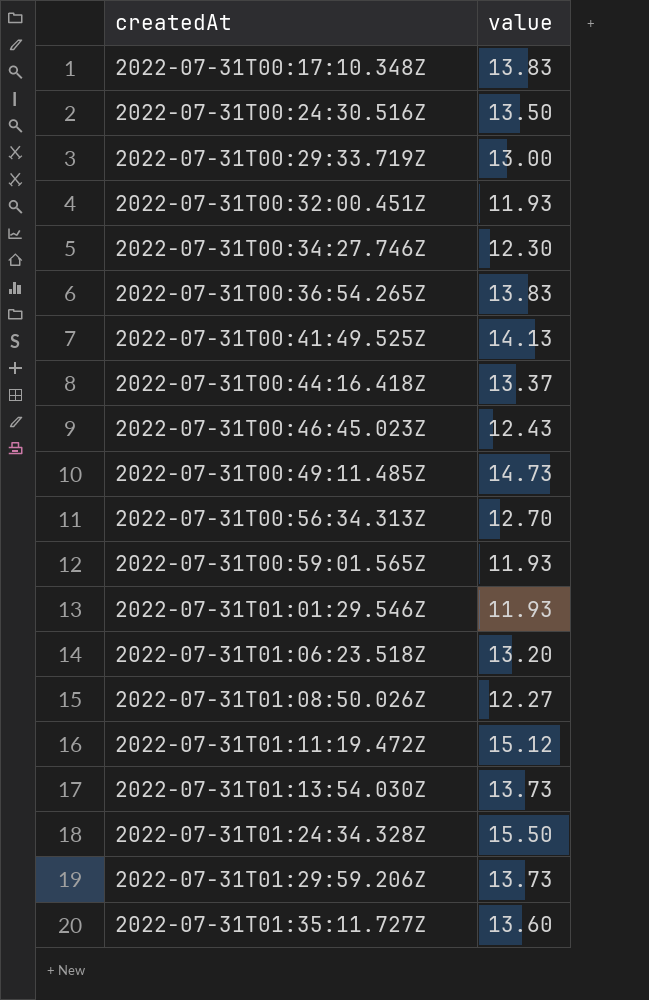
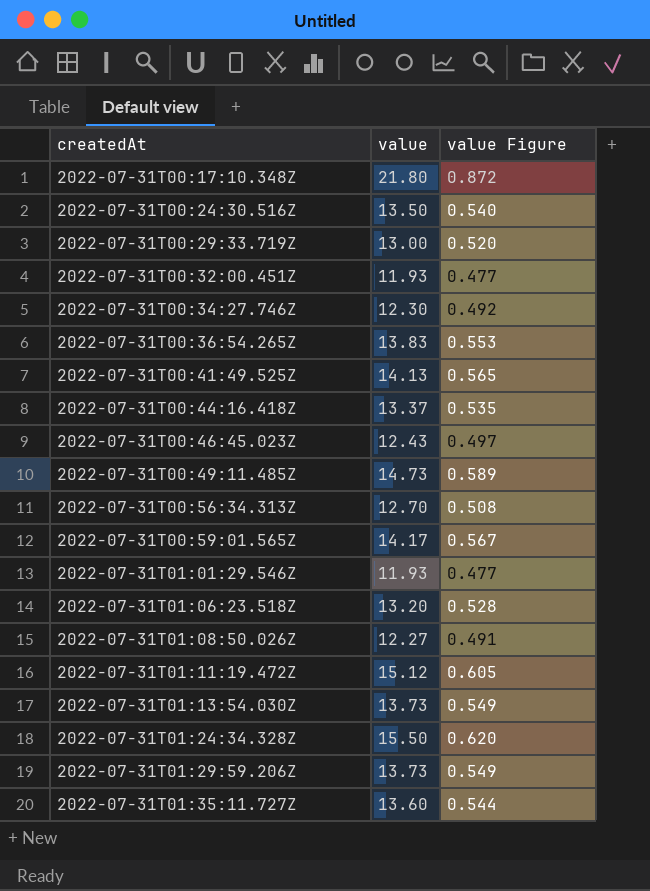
column value Figure | formula: none -> [value] * 0.04
2022-07-31T00:17:10.348Z | value: 13.83 -> 21.80
2022-07-31T00:59:01.565Z | value: 11.93 -> 14.17

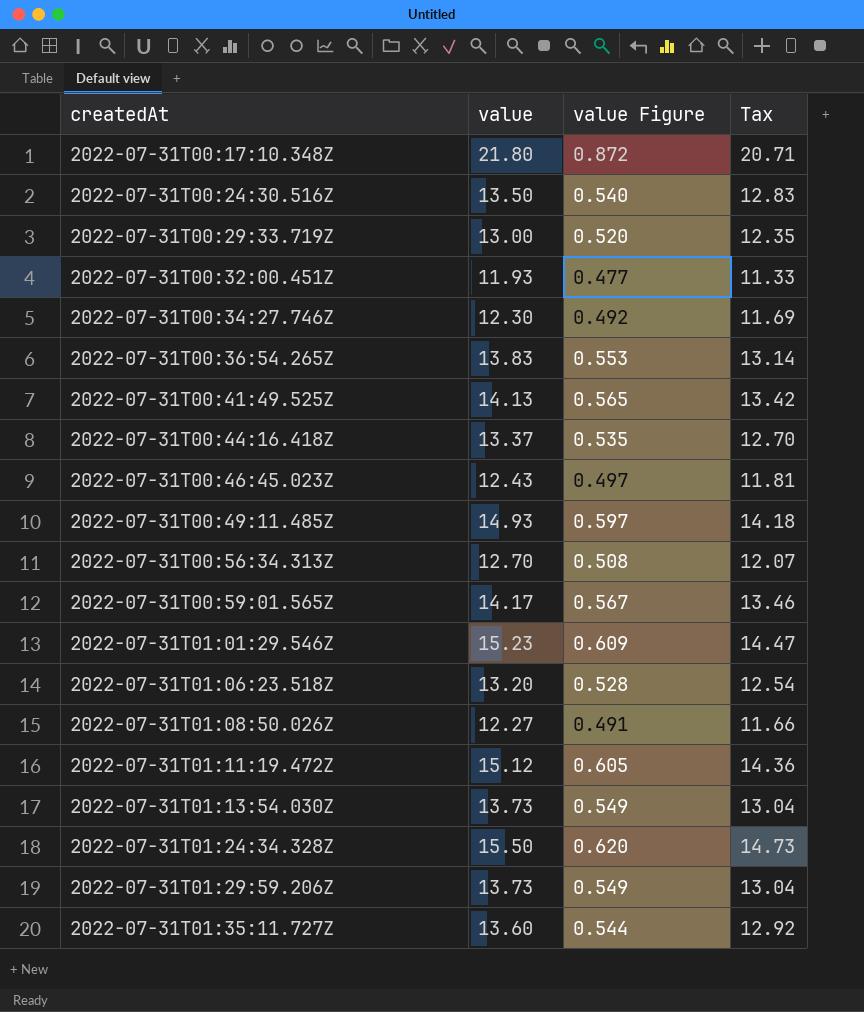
column Tax | formula: none -> [value] * 0.95
2022-07-31T00:49:11.485Z | value: 14.73 -> 14.93
2022-07-31T00:49:11.485Z | value Figure: 0.589 -> 0.597
2022-07-31T01:01:29.546Z | value: 11.93 -> 15.23
2022-07-31T01:01:29.546Z | value Figure: 0.477 -> 0.609

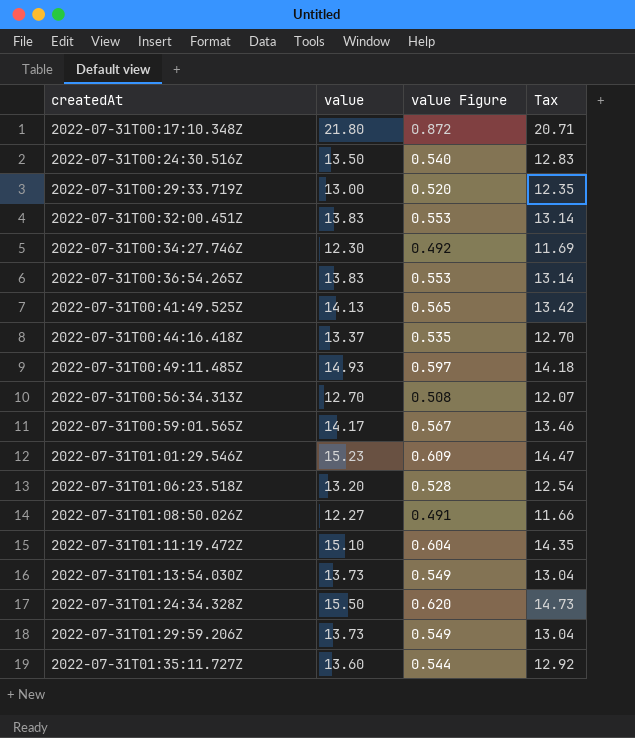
row 2022-07-31T00:46:45.023Z: 12.43 | 0.497 | 11.81 -> none
2022-07-31T00:32:00.451Z | value: 11.93 -> 13.83
2022-07-31T00:32:00.451Z | value Figure: 0.477 -> 0.553
2022-07-31T00:32:00.451Z | Tax: 11.33 -> 13.14
2022-07-31T01:11:19.472Z | value: 15.12 -> 15.10
2022-07-31T01:11:19.472Z | value Figure: 0.605 -> 0.604
2022-07-31T01:11:19.472Z | Tax: 14.36 -> 14.35

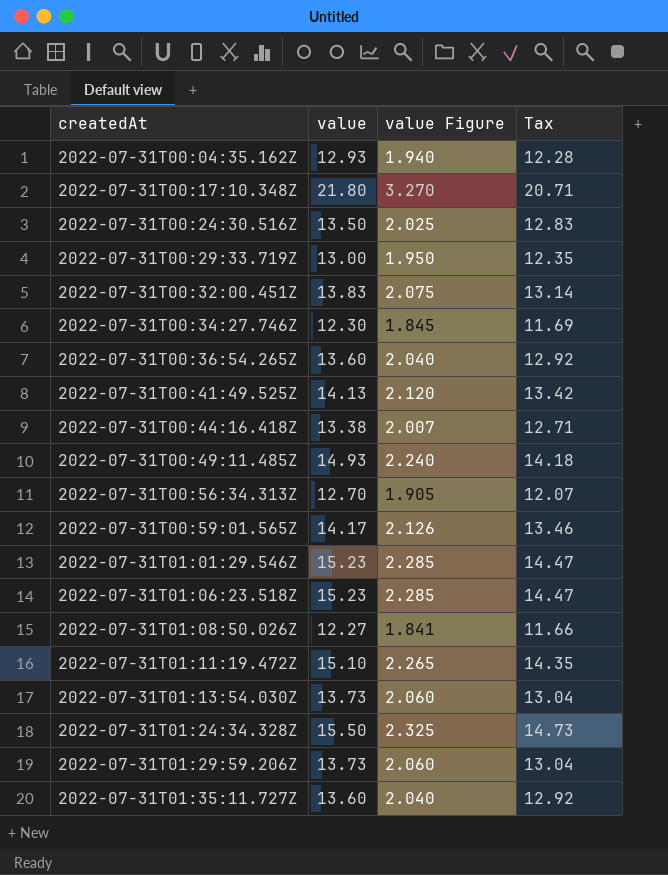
column value Figure | formula: [value] * 0.04 -> [value] * 0.15
row 2022-07-31T00:04:35.162Z: none -> 12.93 | 1.940 | 12.28
2022-07-31T00:36:54.265Z | value: 13.83 -> 13.60
2022-07-31T00:36:54.265Z | Tax: 13.14 -> 12.92
2022-07-31T00:44:16.418Z | value: 13.37 -> 13.38
2022-07-31T00:44:16.418Z | Tax: 12.70 -> 12.71
2022-07-31T01:06:23.518Z | value: 13.20 -> 15.23
2022-07-31T01:06:23.518Z | Tax: 12.54 -> 14.47

